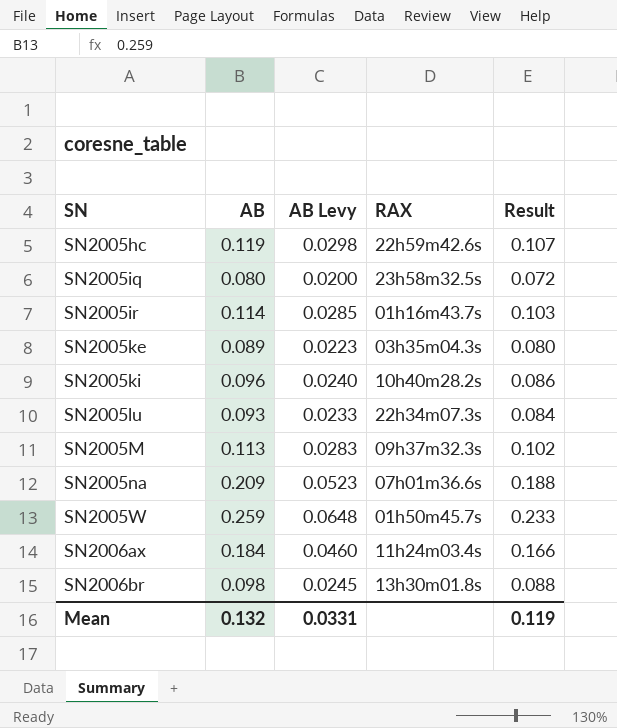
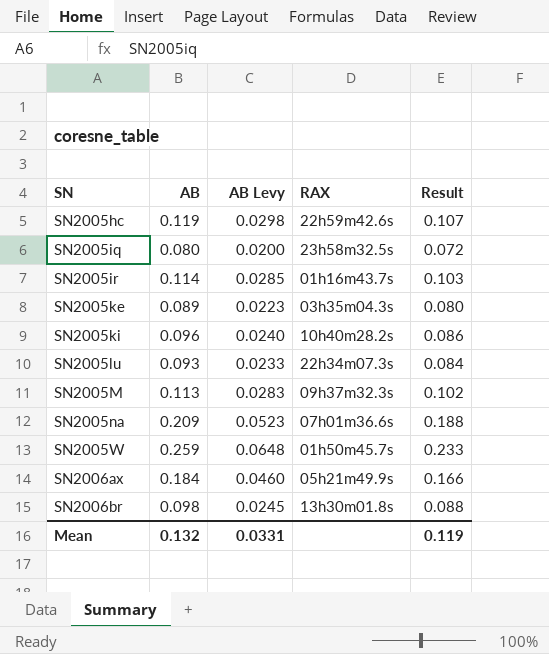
SN2006ax | RAX: 11h24m03.4s -> 05h21m49.9s

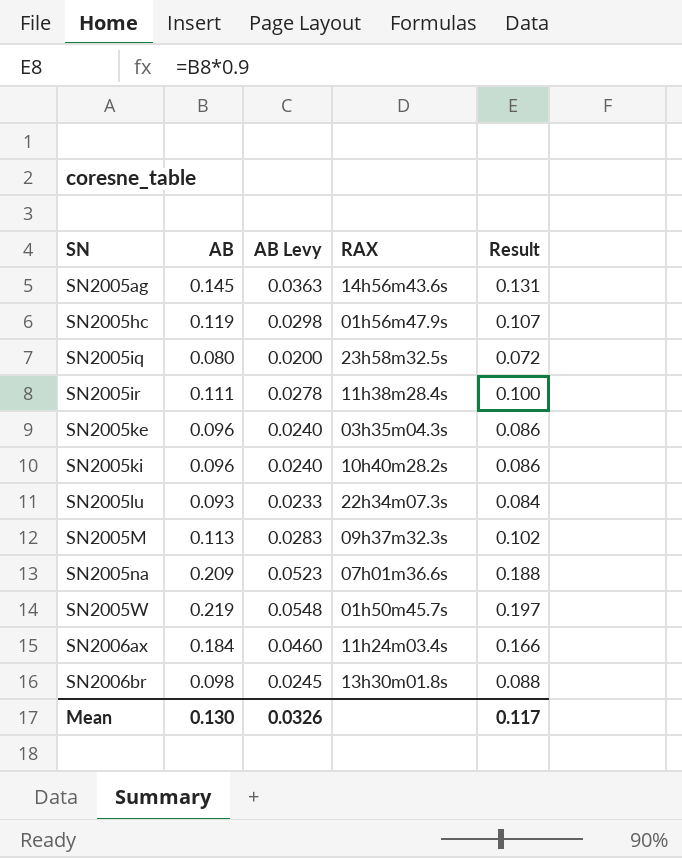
row SN2005ag: none -> 0.145 | 0.0363 | 14h56m43.6s | 0.131
SN2005hc | RAX: 22h59m42.6s -> 01h56m47.9s
SN2005ir | AB: 0.114 -> 0.111
SN2005ir | AB Levy: 0.0285 -> 0.0278
SN2005ir | RAX: 01h16m43.7s -> 11h38m28.4s
SN2005ir | Result: 0.103 -> 0.100
SN2005ke | AB: 0.089 -> 0.096
SN2005ke | AB Levy: 0.0223 -> 0.0240
SN2005ke | Result: 0.080 -> 0.086
SN2005W | AB: 0.259 -> 0.219
SN2005W | AB Levy: 0.0648 -> 0.0548
SN2005W | Result: 0.233 -> 0.197
SN2006ax | RAX: 05h21m49.9s -> 11h24m03.4s
Mean | AB: 0.132 -> 0.130
Mean | AB Levy: 0.0331 -> 0.0326
Mean | Result: 0.119 -> 0.117

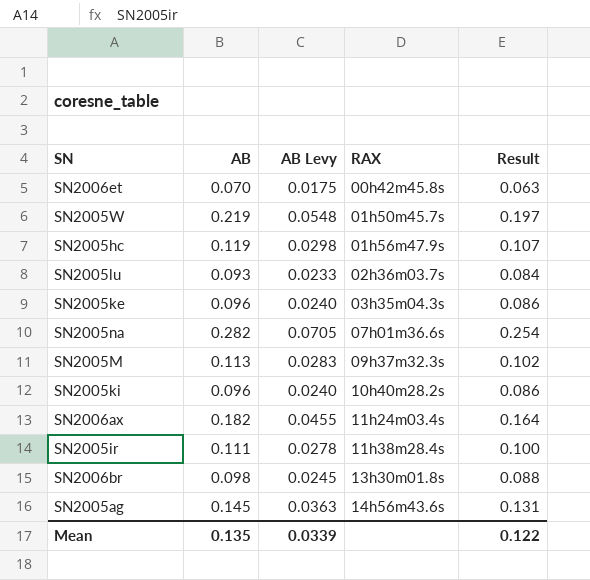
row order: SN ascending -> RAX ascending
row SN2005iq: 0.080 | 0.0200 | 23h58m32.5s | 0.072 -> none
row SN2006et: none -> 0.070 | 0.0175 | 00h42m45.8s | 0.063
SN2005lu | RAX: 22h34m07.3s -> 02h36m03.7s
SN2005na | AB: 0.209 -> 0.282
SN2005na | AB Levy: 0.0523 -> 0.0705
SN2005na | Result: 0.188 -> 0.254
SN2006ax | AB: 0.184 -> 0.182
SN2006ax | AB Levy: 0.0460 -> 0.0455
SN2006ax | Result: 0.166 -> 0.164
Mean | AB: 0.130 -> 0.135
Mean | AB Levy: 0.0326 -> 0.0339
Mean | Result: 0.117 -> 0.122

